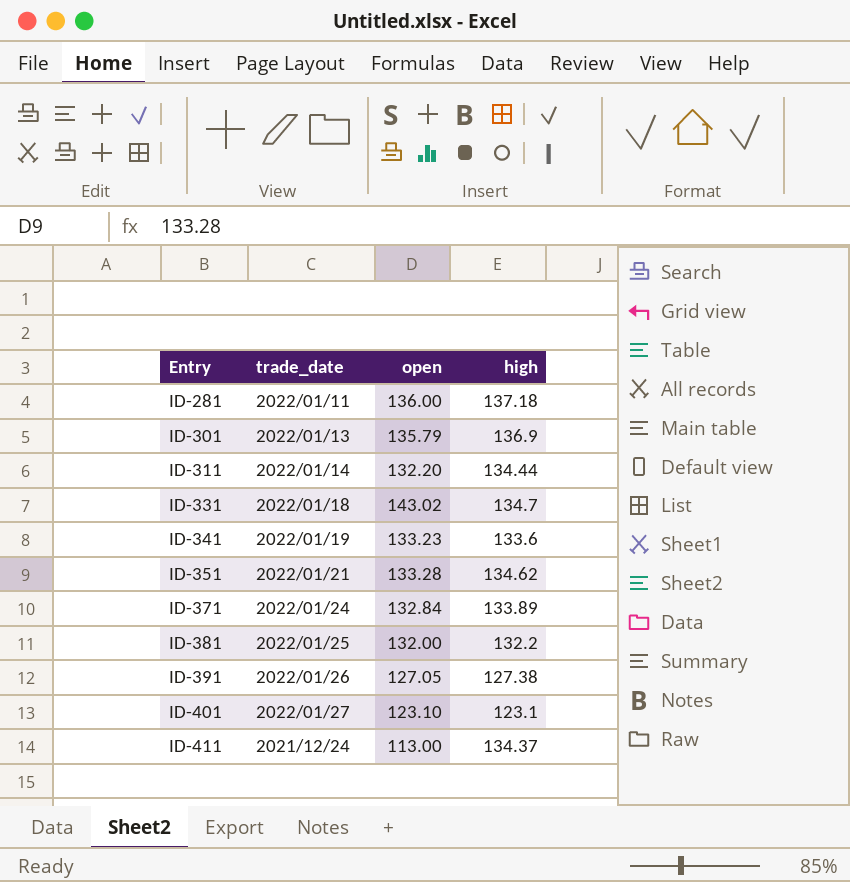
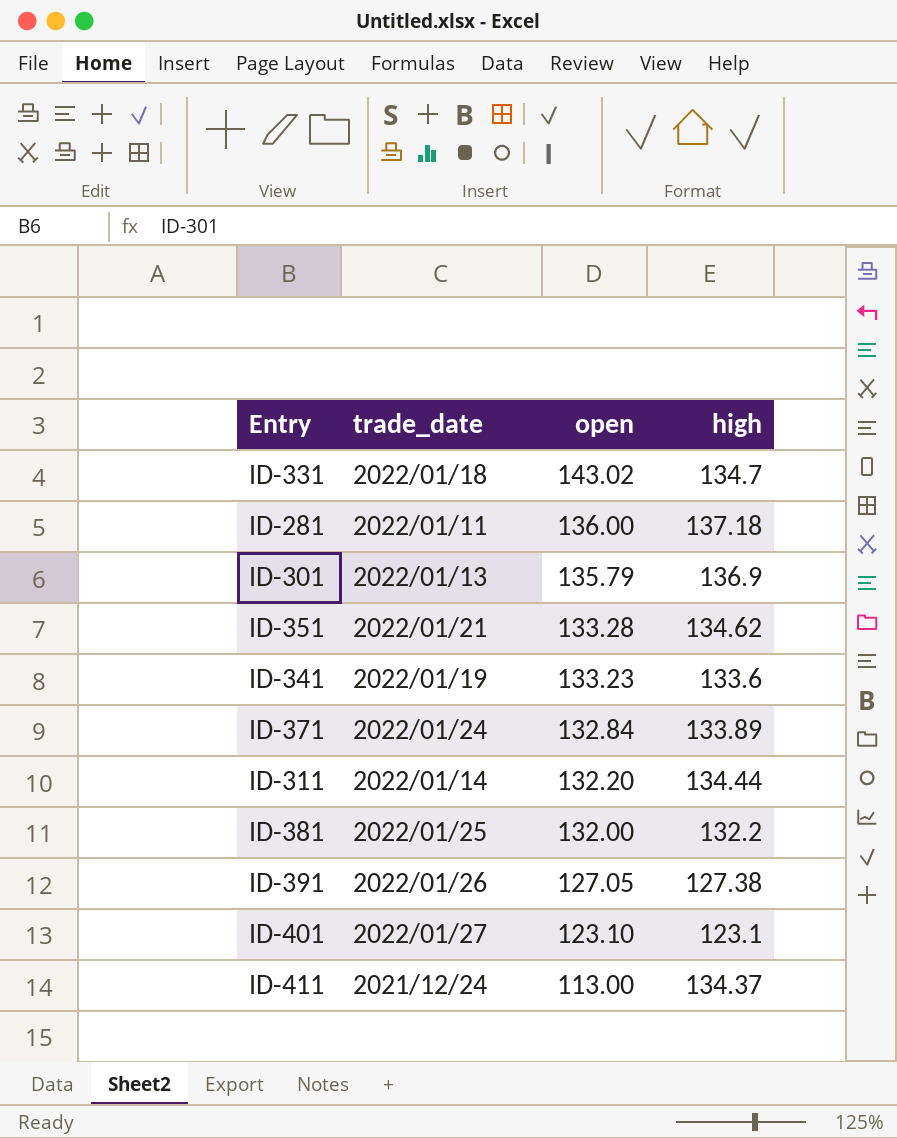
row order: Entry ascending -> open descending

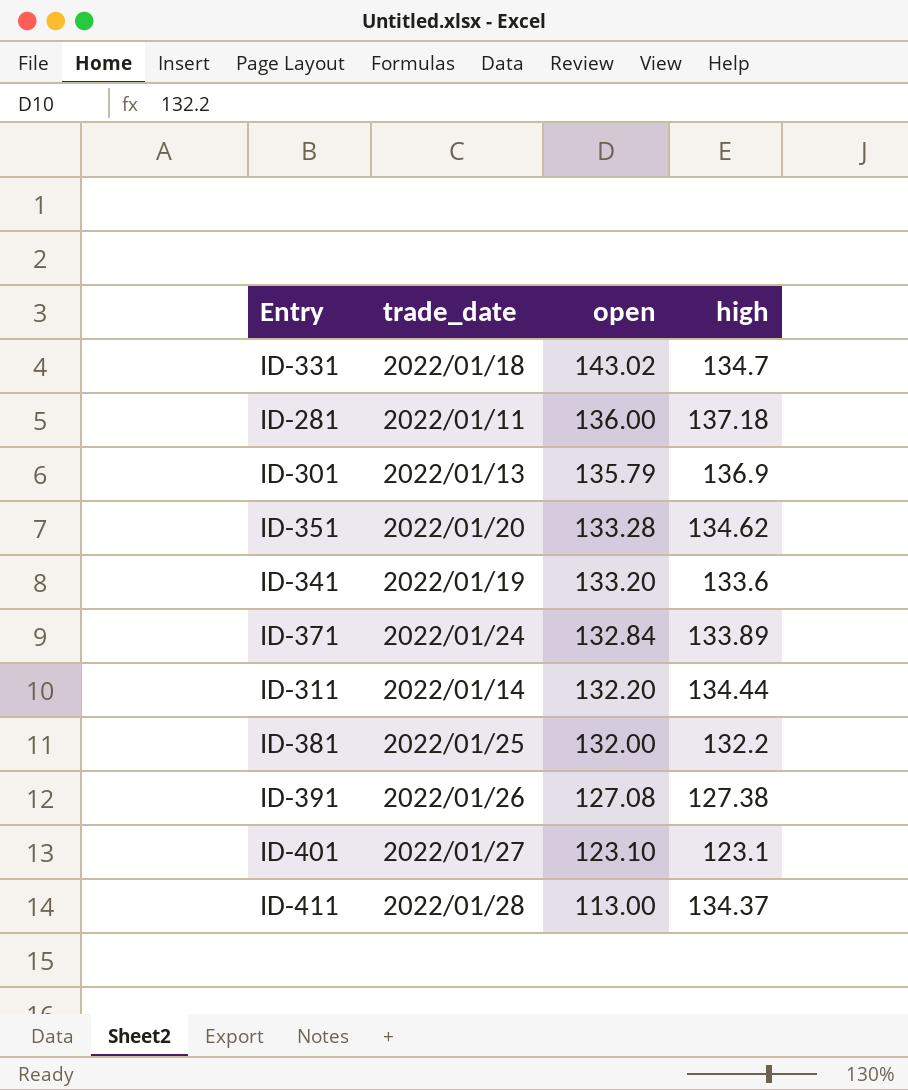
ID-351 | trade_date: 2022/01/21 -> 2022/01/20
ID-341 | open: 133.23 -> 133.20
ID-391 | open: 127.05 -> 127.08
ID-411 | trade_date: 2021/12/24 -> 2022/01/28

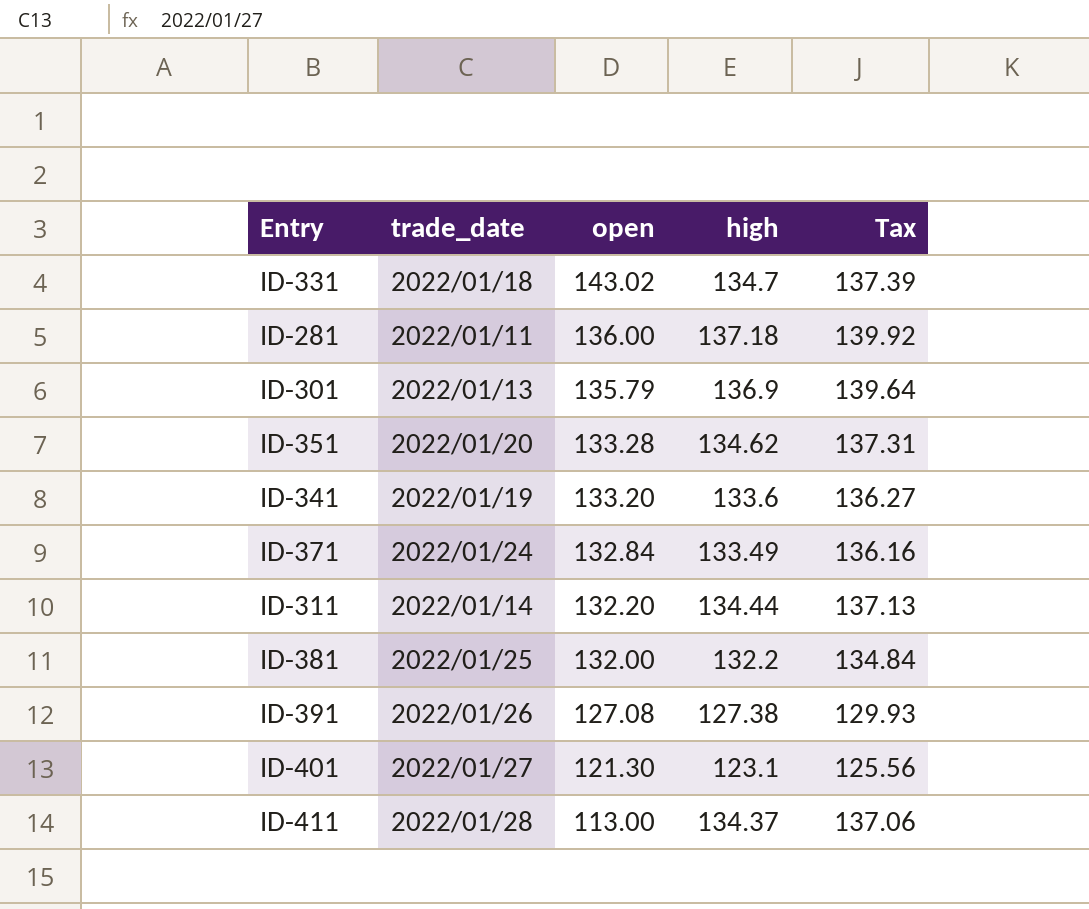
column Tax | formula: none -> [high] * 1.02
ID-371 | high: 133.89 -> 133.49
ID-401 | open: 123.10 -> 121.30

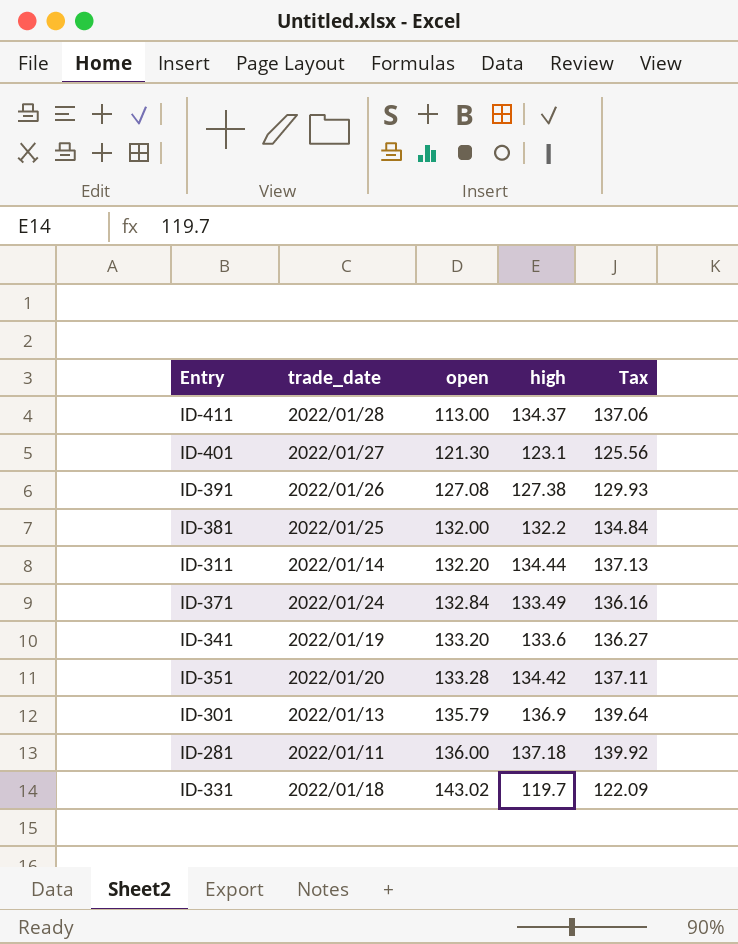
row order: open descending -> open ascending
ID-351 | high: 134.62 -> 134.42
ID-351 | Tax: 137.31 -> 137.11
ID-331 | high: 134.7 -> 119.7
ID-331 | Tax: 137.39 -> 122.09

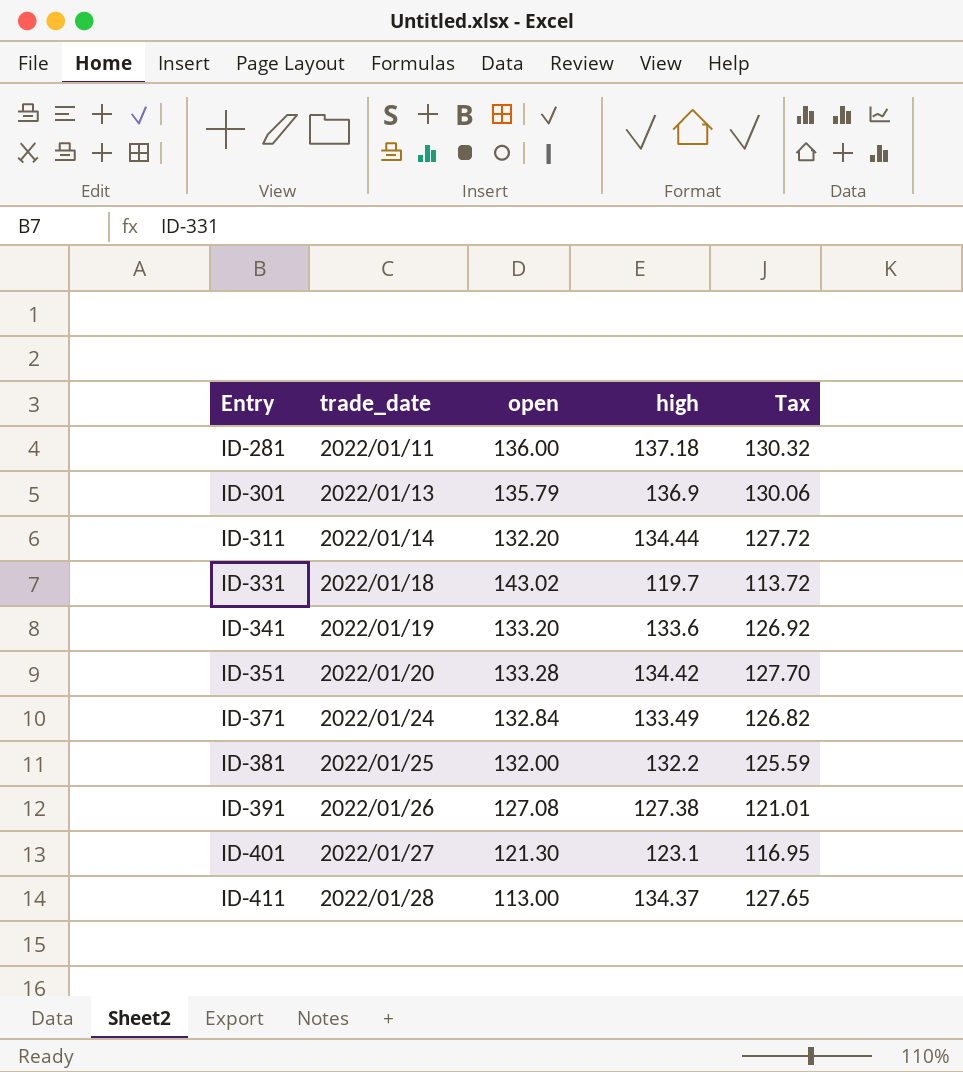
row order: open ascending -> Entry ascending
column Tax | formula: [high] * 1.02 -> [high] * 0.95

